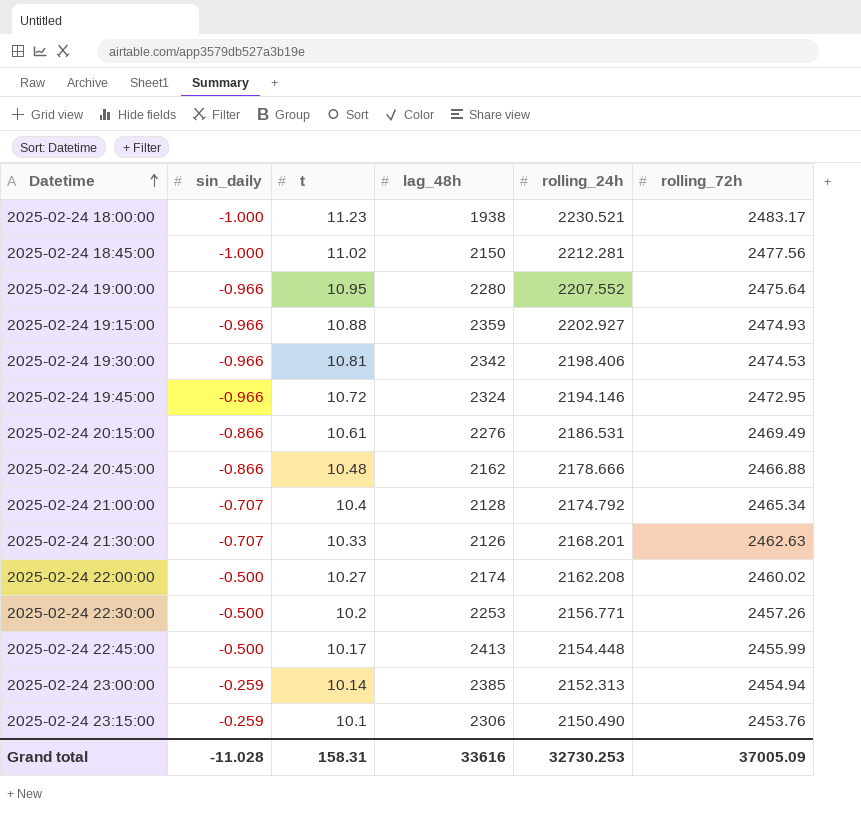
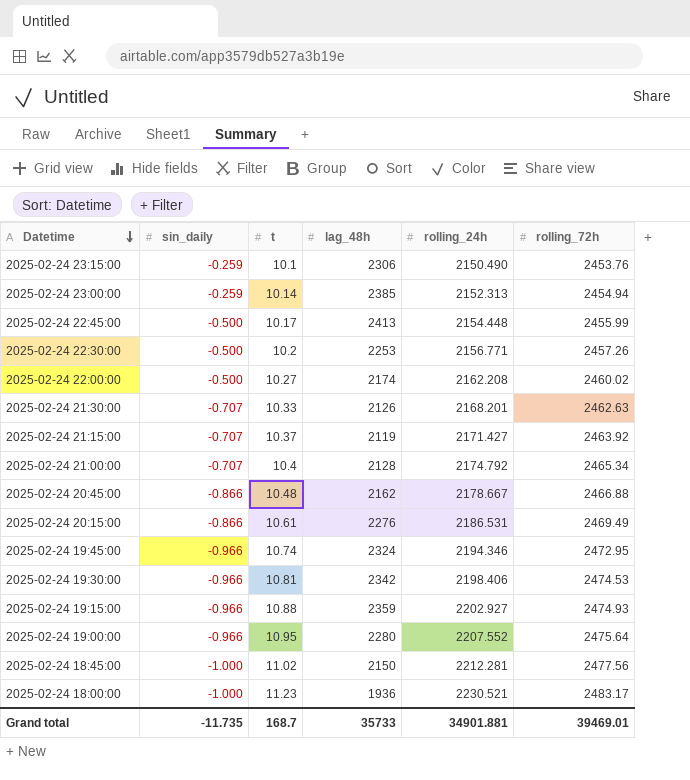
row order: Datetime ascending -> Datetime descending
row 2025-02-24 21:15:00: none -> -0.707 | 10.37 | 2119 | 2171.427 | 2463.92
2025-02-24 20:45:00 | rolling_24h: 2178.666 -> 2178.667
2025-02-24 19:45:00 | t: 10.72 -> 10.74
2025-02-24 19:45:00 | rolling_24h: 2194.146 -> 2194.346
2025-02-24 18:00:00 | lag_48h: 1938 -> 1936
Grand total | sin_daily: -11.028 -> -11.735
Grand total | t: 158.31 -> 168.7
Grand total | lag_48h: 33616 -> 35733
Grand total | rolling_24h: 32730.253 -> 34901.881
Grand total | rolling_72h: 37005.09 -> 39469.01

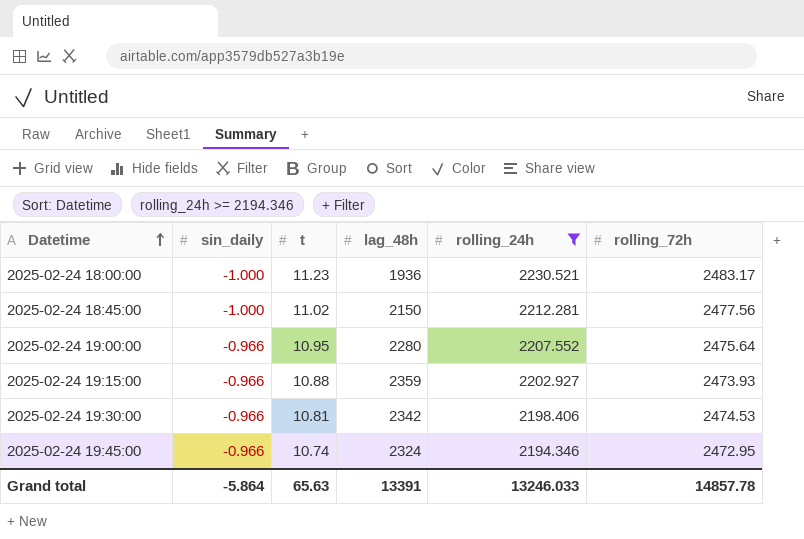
filter: none -> rolling_24h >= 2194.346
row order: Datetime descending -> Datetime ascending
2025-02-24 19:15:00 | rolling_72h: 2474.93 -> 2473.93
Grand total | sin_daily: -11.735 -> -5.864
Grand total | t: 168.7 -> 65.63
Grand total | lag_48h: 35733 -> 13391
Grand total | rolling_24h: 34901.881 -> 13246.033
Grand total | rolling_72h: 39469.01 -> 14857.78

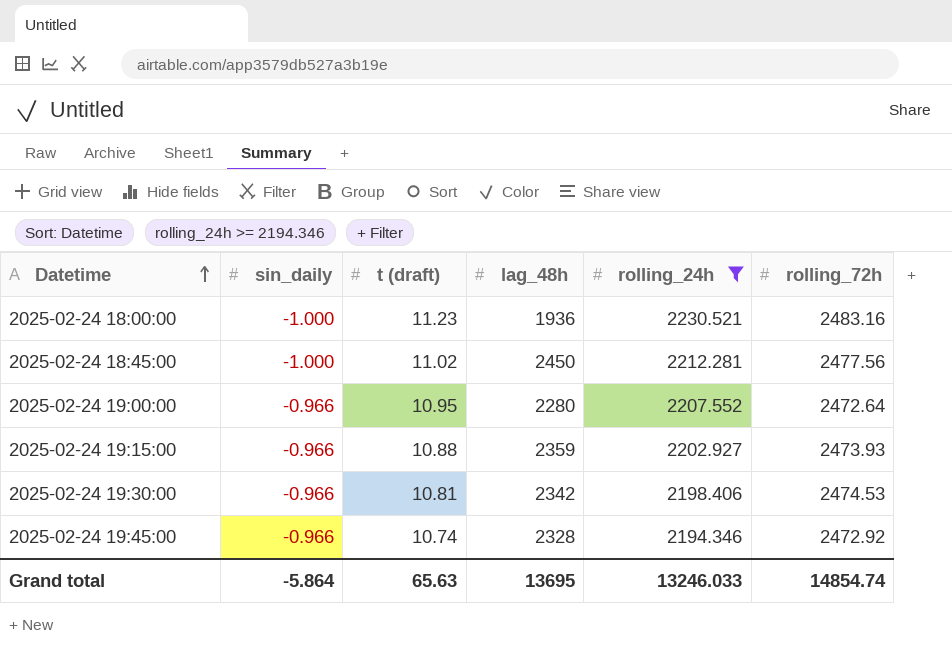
column name: t -> t (draft)
2025-02-24 18:00:00 | rolling_72h: 2483.17 -> 2483.16
2025-02-24 18:45:00 | lag_48h: 2150 -> 2450
2025-02-24 19:00:00 | rolling_72h: 2475.64 -> 2472.64
2025-02-24 19:45:00 | lag_48h: 2324 -> 2328
2025-02-24 19:45:00 | rolling_72h: 2472.95 -> 2472.92
Grand total | lag_48h: 13391 -> 13695
Grand total | rolling_72h: 14857.78 -> 14854.74

